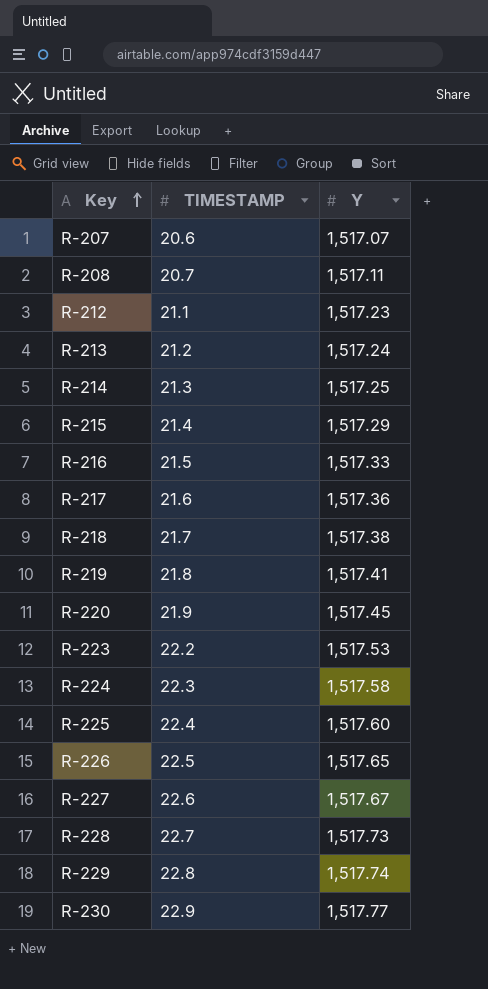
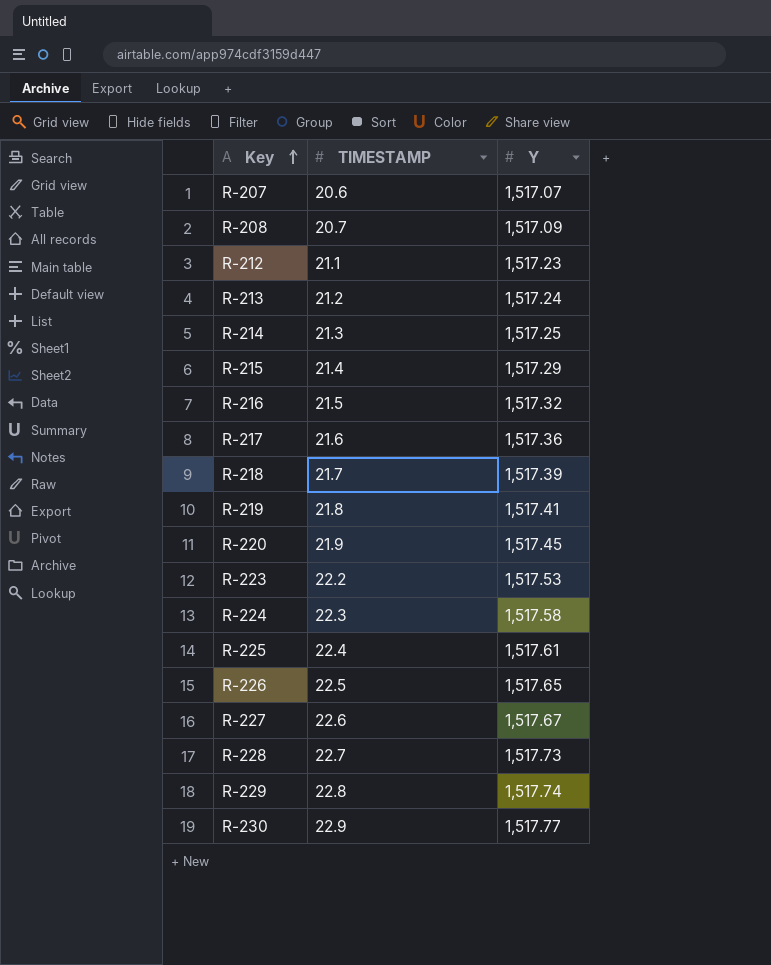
R-208 | Y: 1,517.11 -> 1,517.09
R-216 | Y: 1,517.33 -> 1,517.32
R-218 | Y: 1,517.38 -> 1,517.39
R-225 | Y: 1,517.60 -> 1,517.61

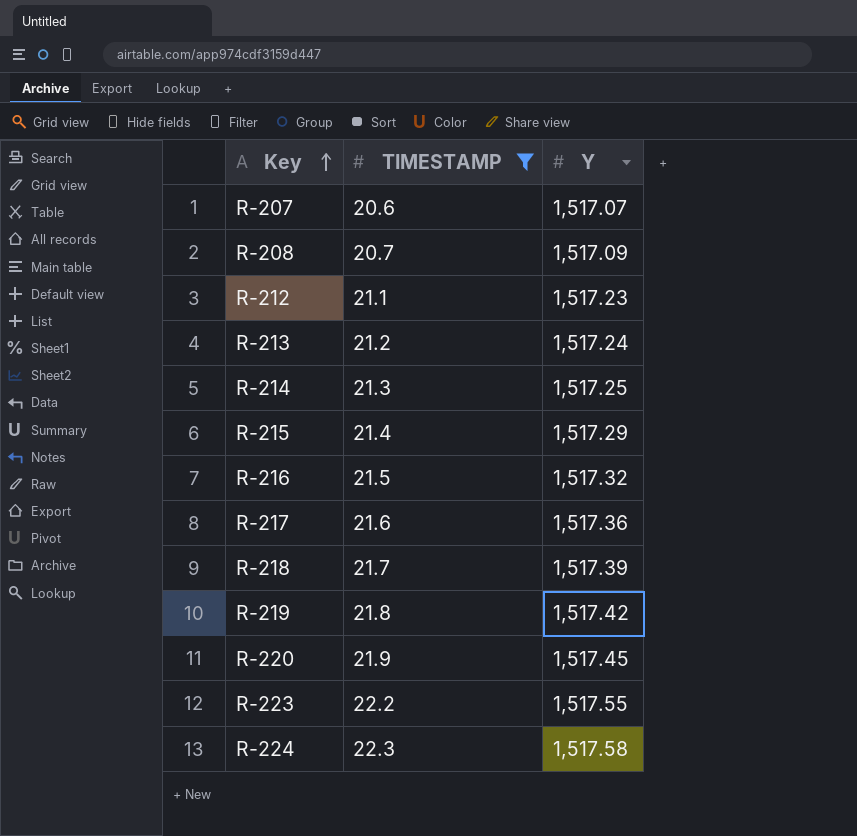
filter: none -> TIMESTAMP <= 22.3
R-219 | Y: 1,517.41 -> 1,517.42
R-223 | Y: 1,517.53 -> 1,517.55

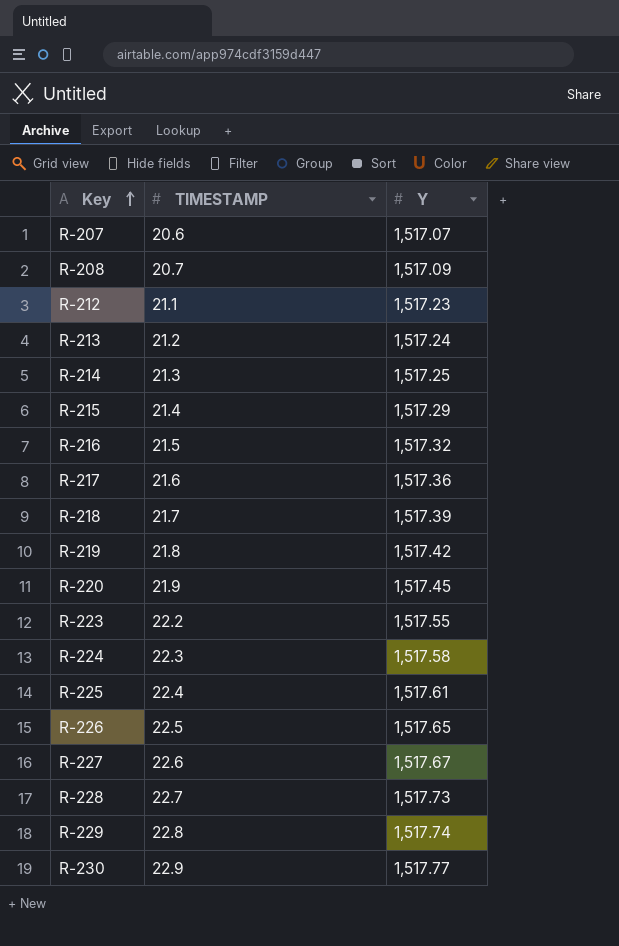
filter: TIMESTAMP <= 22.3 -> none

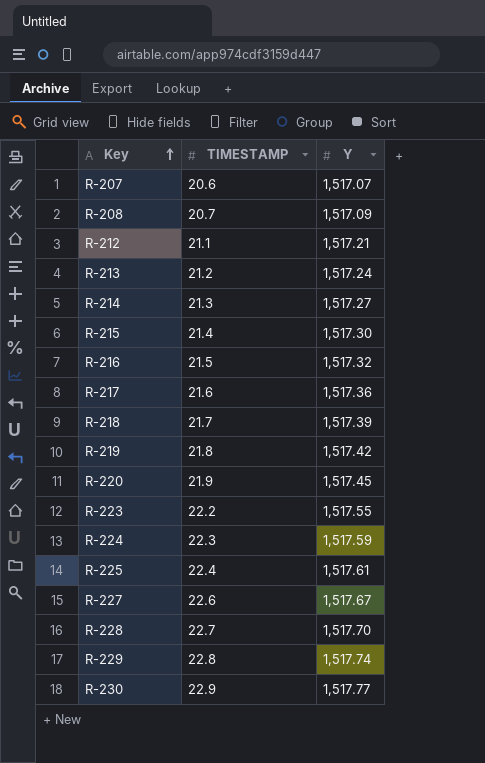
row R-226: 22.5 | 1,517.65 -> none
R-212 | Y: 1,517.23 -> 1,517.21
R-214 | Y: 1,517.25 -> 1,517.27
R-215 | Y: 1,517.29 -> 1,517.30
R-224 | Y: 1,517.58 -> 1,517.59
R-228 | Y: 1,517.73 -> 1,517.70

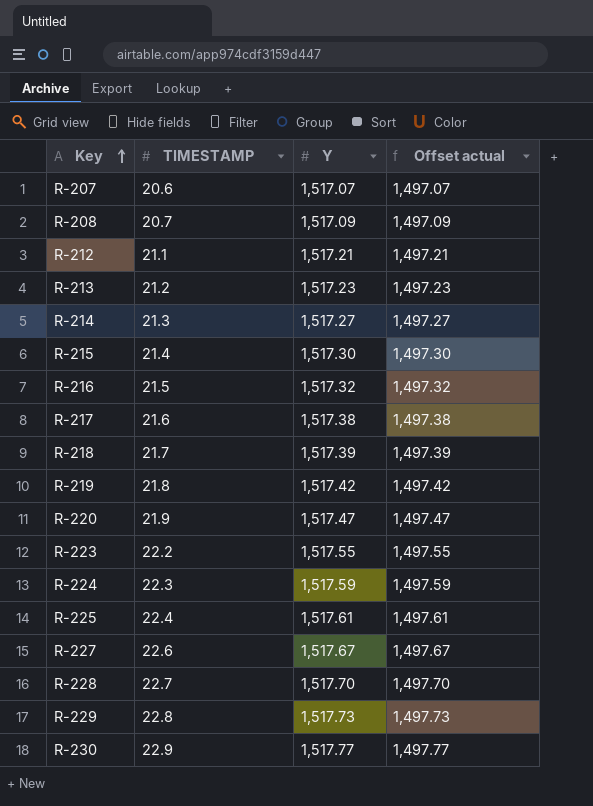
column Offset actual | formula: none -> [Y] - 20
R-213 | Y: 1,517.24 -> 1,517.23
R-217 | Y: 1,517.36 -> 1,517.38
R-220 | Y: 1,517.45 -> 1,517.47
R-229 | Y: 1,517.74 -> 1,517.73

